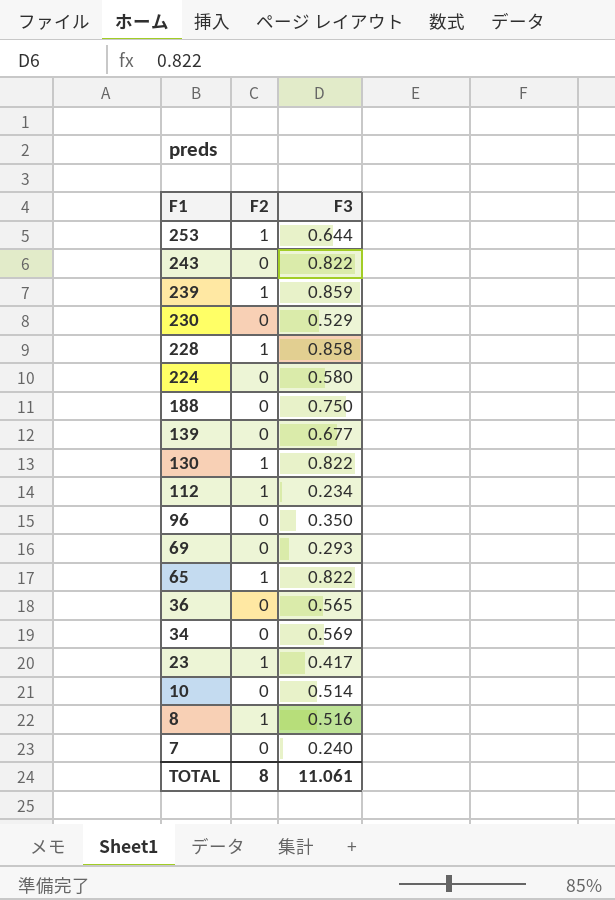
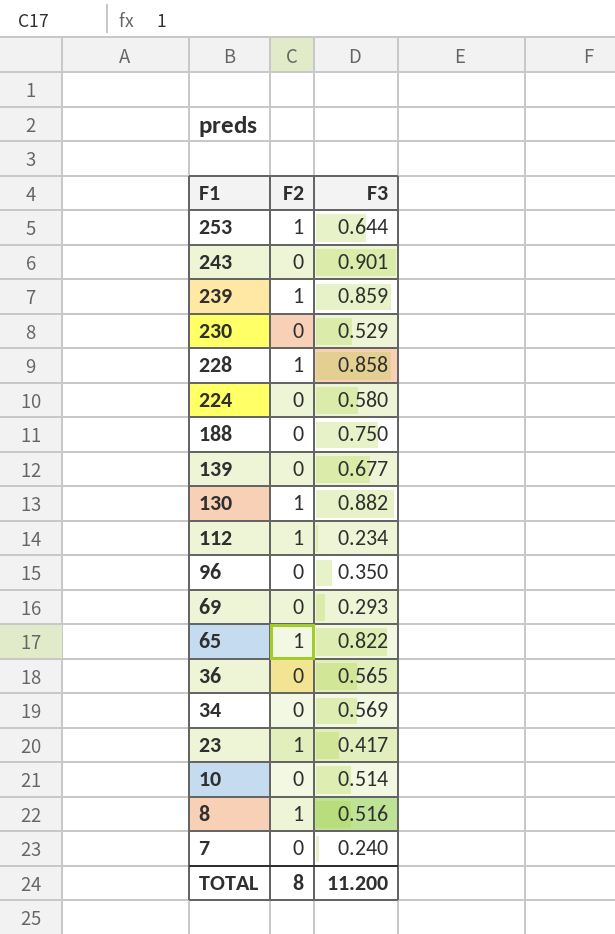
243 | F3: 0.822 -> 0.901
130 | F3: 0.822 -> 0.882
TOTAL | F3: 11.061 -> 11.200

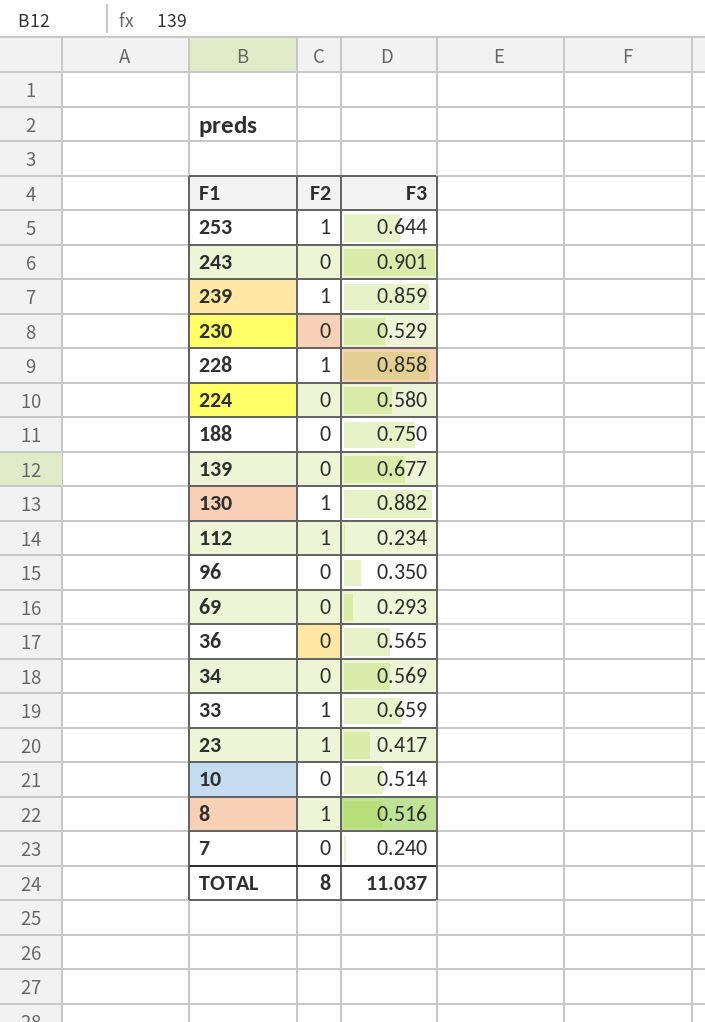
row 65: 1 | 0.822 -> none
row 33: none -> 1 | 0.659
TOTAL | F3: 11.200 -> 11.037

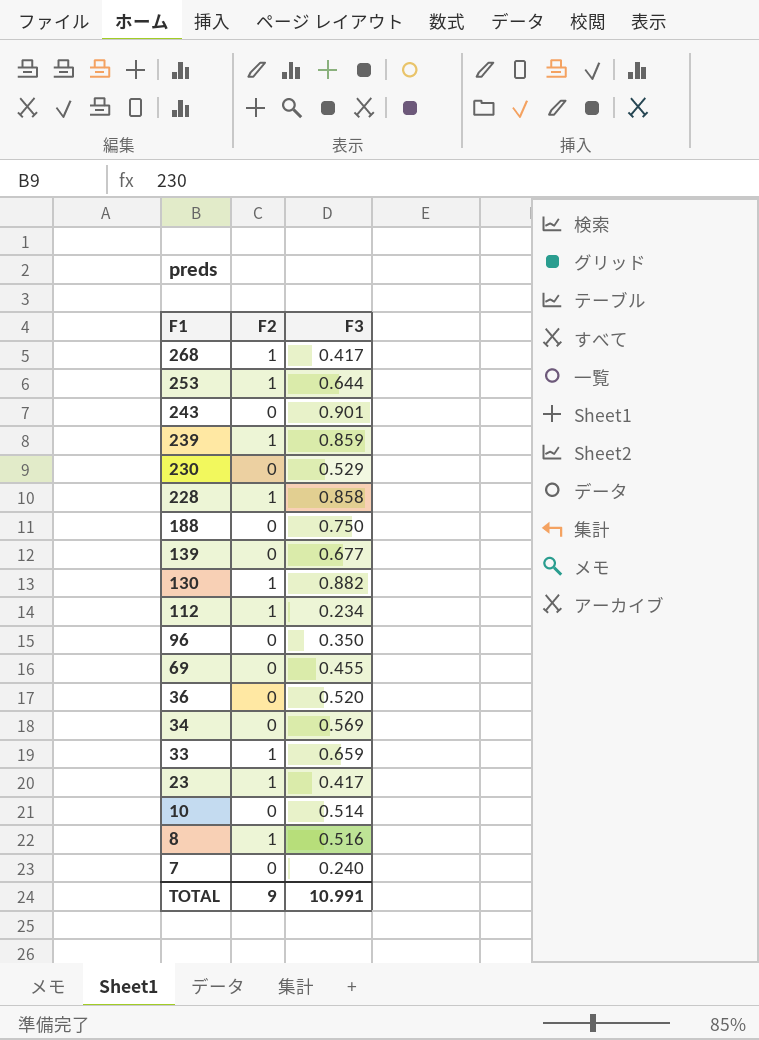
row 224: 0 | 0.580 -> none
row 268: none -> 1 | 0.417
69 | F3: 0.293 -> 0.455
36 | F3: 0.565 -> 0.520
TOTAL | F2: 8 -> 9
TOTAL | F3: 11.037 -> 10.991

